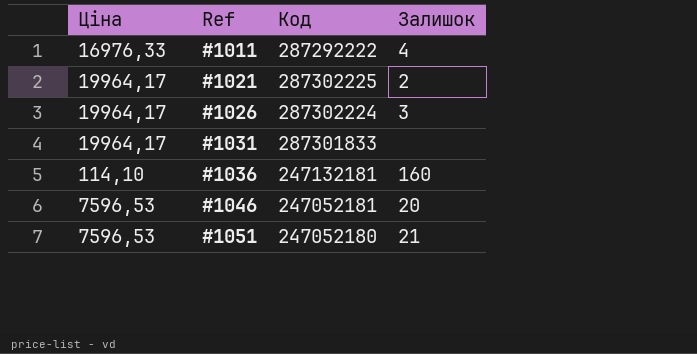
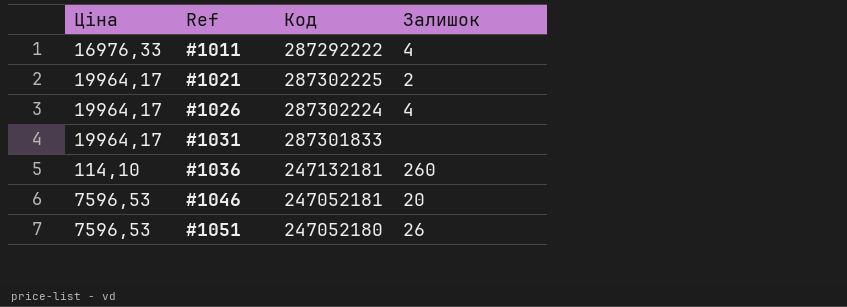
#1026 | Залишок: 3 -> 4
#1036 | Залишок: 160 -> 260
#1051 | Залишок: 21 -> 26

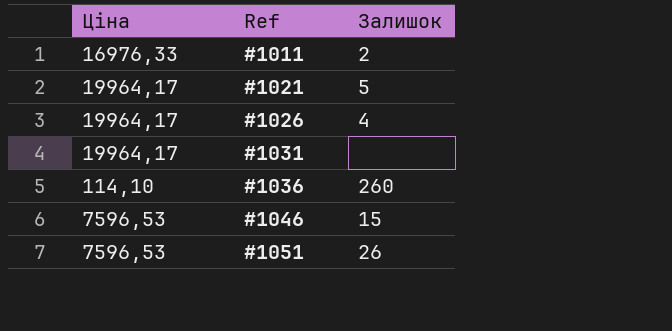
column Код | position: 3 -> none
#1011 | Залишок: 4 -> 2
#1021 | Залишок: 2 -> 5
#1046 | Залишок: 20 -> 15

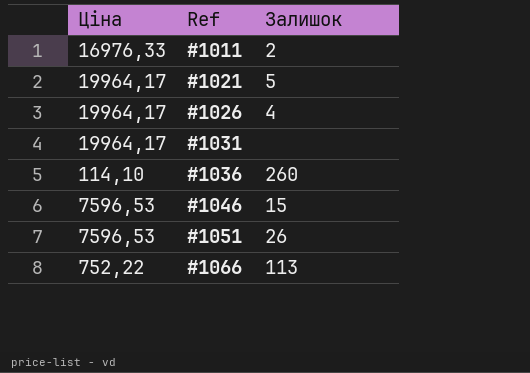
row #1066: none -> 752,22 | 113

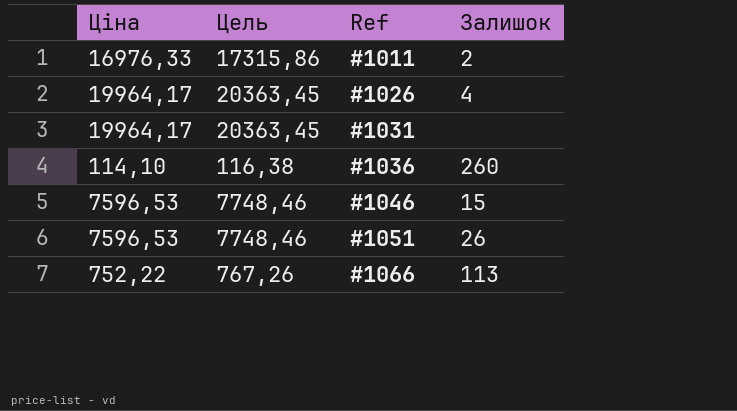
column Цель | formula: none -> [Ціна] * 1,02
row #1021: 19964,17 | 5 -> none

